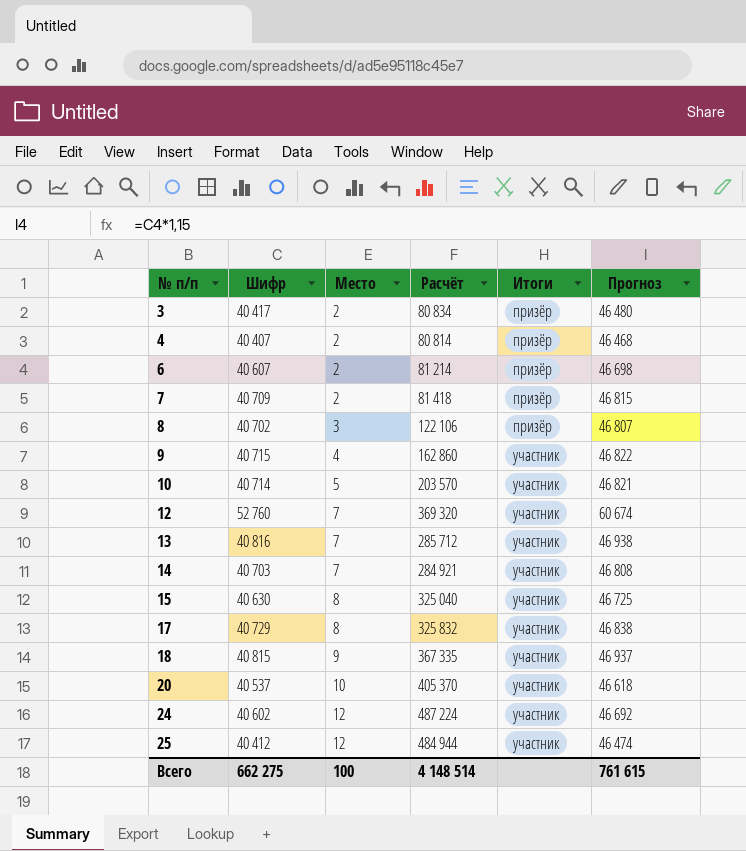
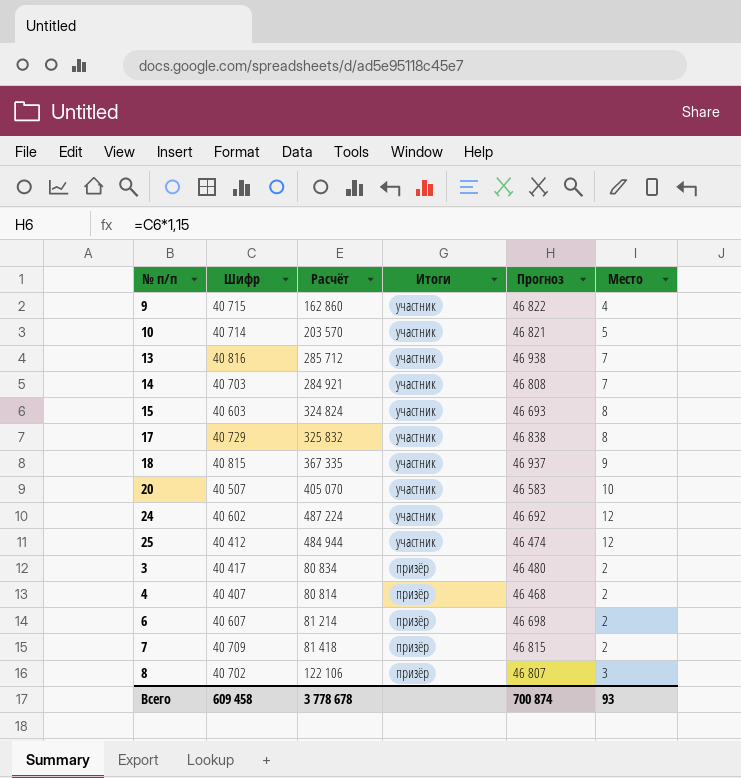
row order: № п/п ascending -> Итоги descending
column Место | position: 3 -> 6
row 12: 52 760 | 7 | 369 320 | участник | 60 674 -> none
15 | Шифр: 40 630 -> 40 603
15 | Расчёт: 325 040 -> 324 824
15 | Прогноз: 46 725 -> 46 693
20 | Шифр: 40 537 -> 40 507
20 | Расчёт: 405 370 -> 405 070
20 | Прогноз: 46 618 -> 46 583
Всего | Шифр: 662 275 -> 609 458
Всего | Расчёт: 4 148 514 -> 3 778 678
Всего | Прогноз: 761 615 -> 700 874
Всего | Место: 100 -> 93

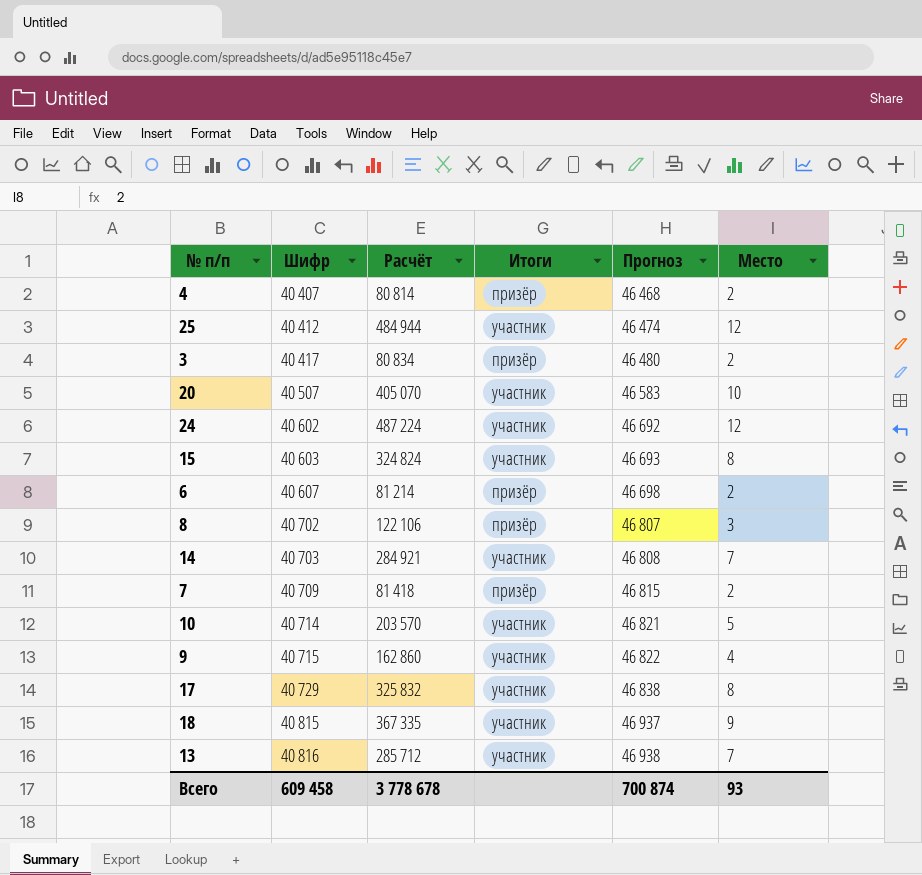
row order: Итоги descending -> Шифр ascending

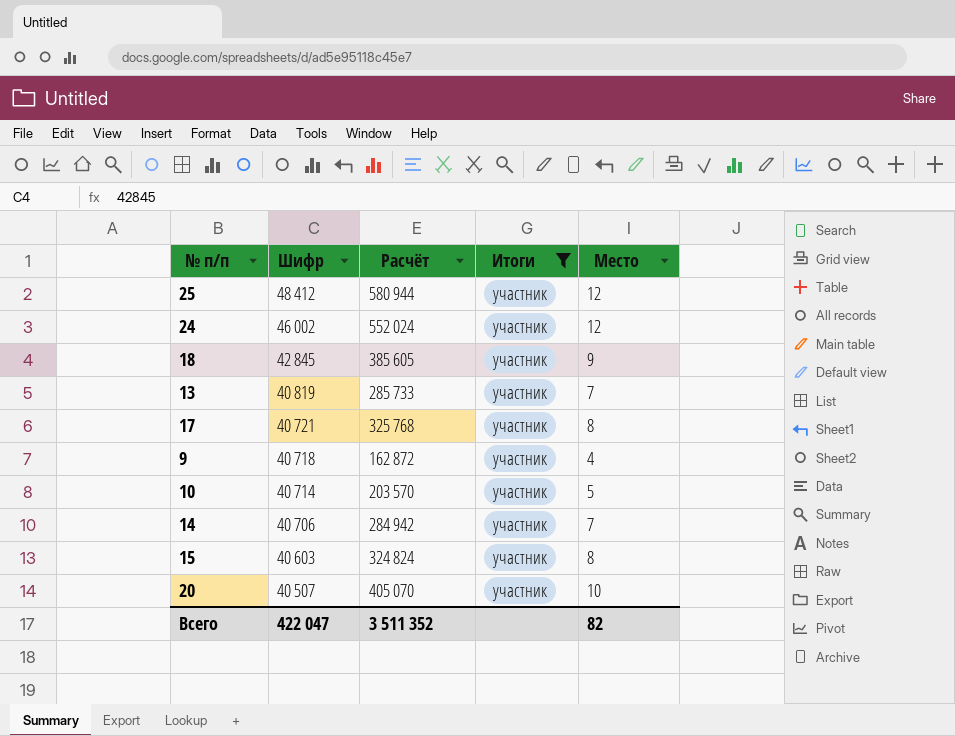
filter: none -> Итоги = участник
row order: Шифр ascending -> Шифр descending
column Прогноз | formula: [Шифр] * 1,15 -> none
25 | Шифр: 40 412 -> 48 412
25 | Расчёт: 484 944 -> 580 944
24 | Шифр: 40 602 -> 46 002
24 | Расчёт: 487 224 -> 552 024
18 | Шифр: 40 815 -> 42 845
18 | Расчёт: 367 335 -> 385 605
13 | Шифр: 40 816 -> 40 819
13 | Расчёт: 285 712 -> 285 733
17 | Шифр: 40 729 -> 40 721
17 | Расчёт: 325 832 -> 325 768
9 | Шифр: 40 715 -> 40 718
9 | Расчёт: 162 860 -> 162 872
14 | Шифр: 40 703 -> 40 706
14 | Расчёт: 284 921 -> 284 942
Всего | Шифр: 609 458 -> 422 047
Всего | Расчёт: 3 778 678 -> 3 511 352
Всего | Место: 93 -> 82

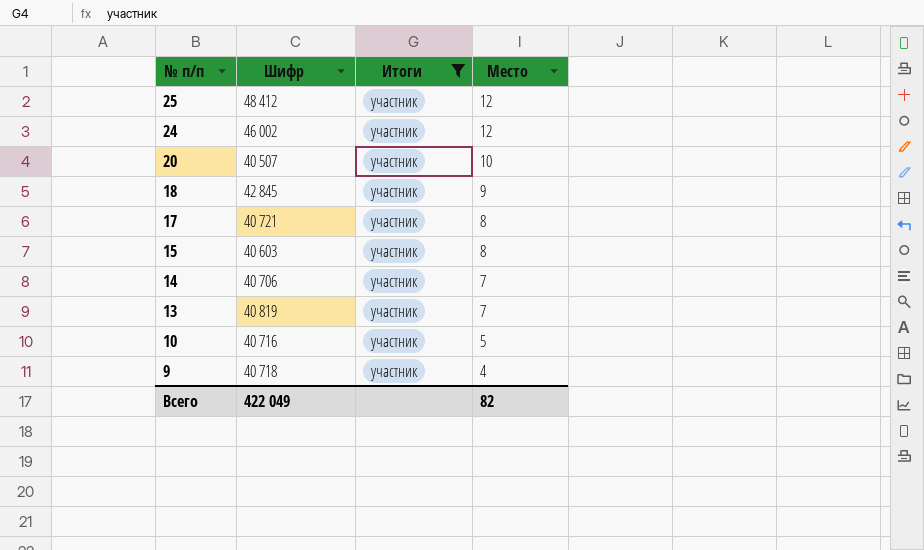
row order: Шифр descending -> № п/п descending
column Расчёт | formula: [Шифр] * [Место] -> none
10 | Шифр: 40 714 -> 40 716
Всего | Шифр: 422 047 -> 422 049

